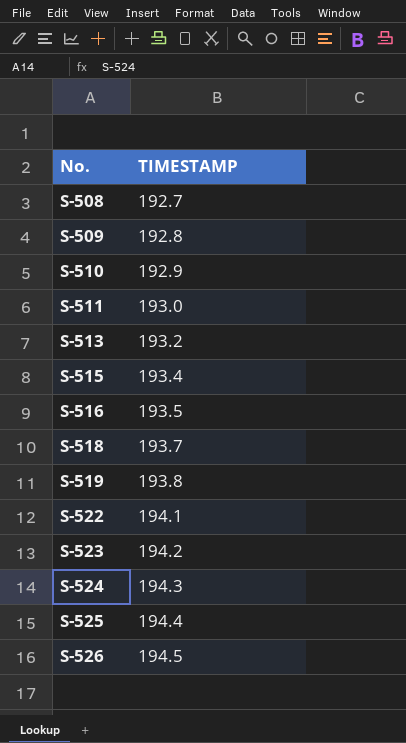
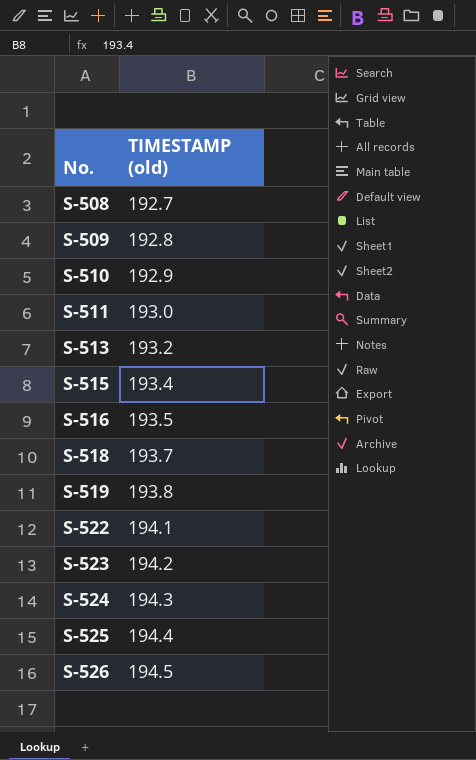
column name: TIMESTAMP -> TIMESTAMP (old)

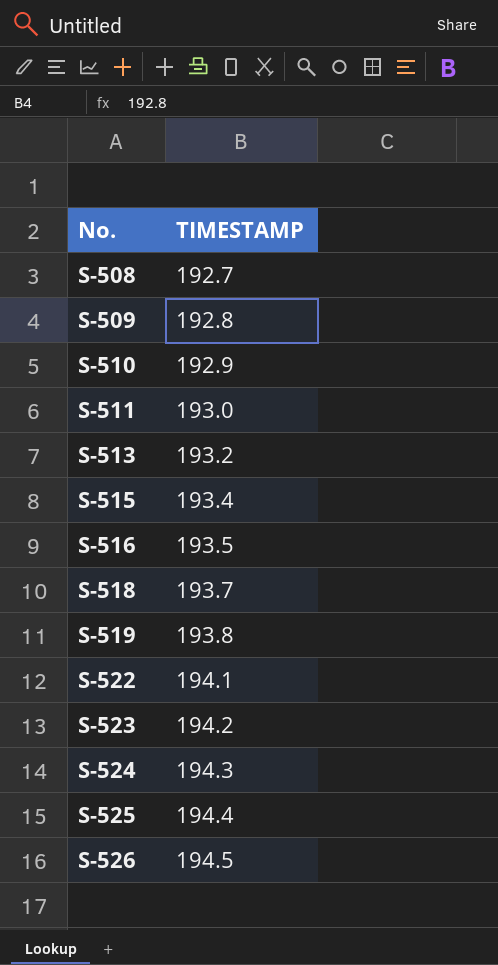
column name: TIMESTAMP (old) -> TIMESTAMP

